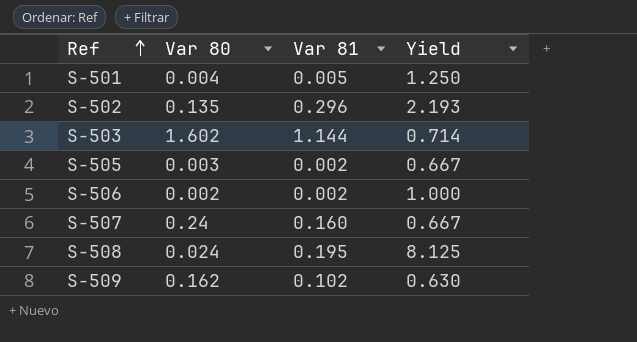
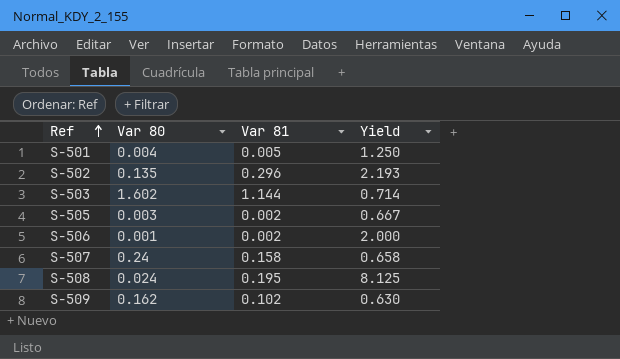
S-506 | Var 80: 0.002 -> 0.001
S-506 | Yield: 1.000 -> 2.000
S-507 | Var 81: 0.160 -> 0.158
S-507 | Yield: 0.667 -> 0.658

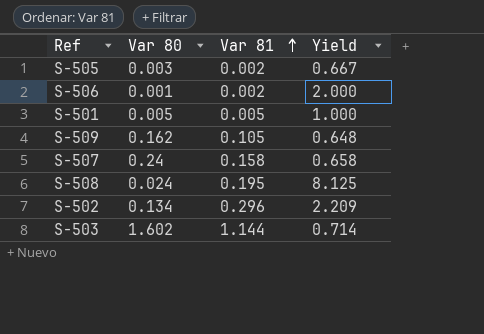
row order: Ref ascending -> Var 81 ascending
S-501 | Var 80: 0.004 -> 0.005
S-501 | Yield: 1.250 -> 1.000
S-509 | Var 81: 0.102 -> 0.105
S-509 | Yield: 0.630 -> 0.648
S-502 | Var 80: 0.135 -> 0.134
S-502 | Yield: 2.193 -> 2.209

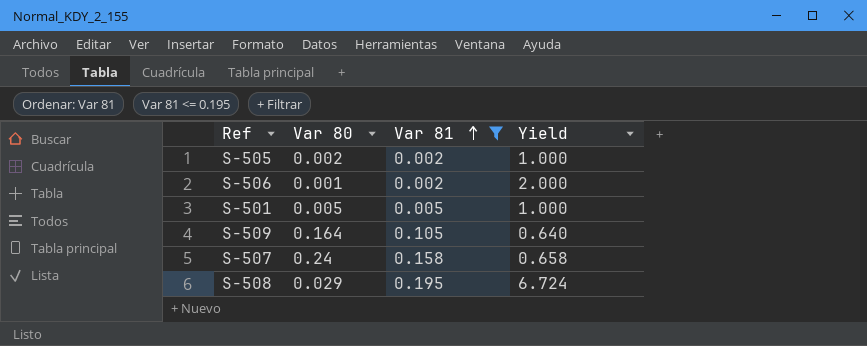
filter: none -> Var 81 <= 0.195
S-505 | Var 80: 0.003 -> 0.002
S-505 | Yield: 0.667 -> 1.000
S-509 | Var 80: 0.162 -> 0.164
S-509 | Yield: 0.648 -> 0.640
S-508 | Var 80: 0.024 -> 0.029
S-508 | Yield: 8.125 -> 6.724

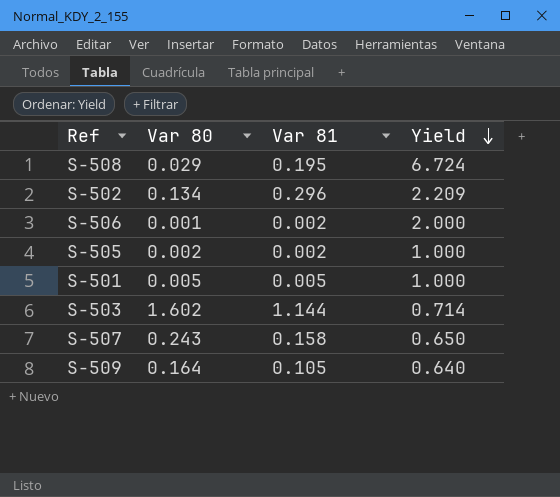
filter: Var 81 <= 0.195 -> none
row order: Var 81 ascending -> Yield descending
S-507 | Var 80: 0.24 -> 0.243
S-507 | Yield: 0.658 -> 0.650

